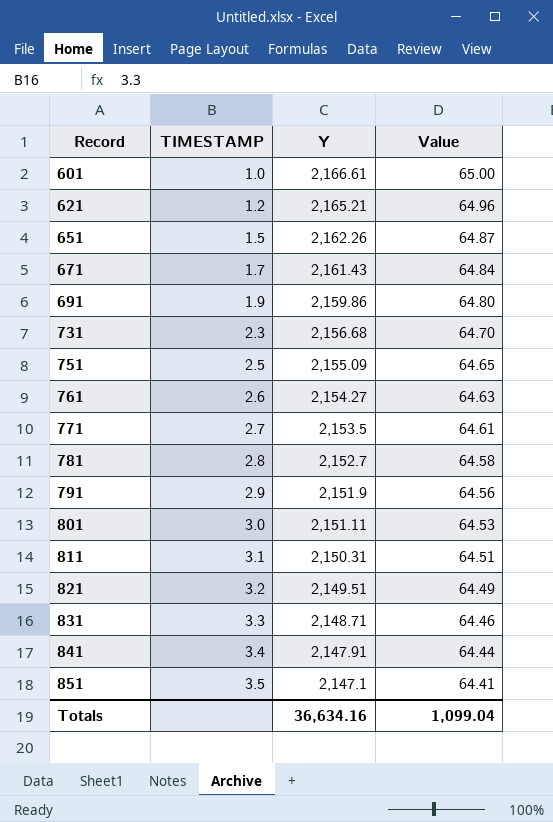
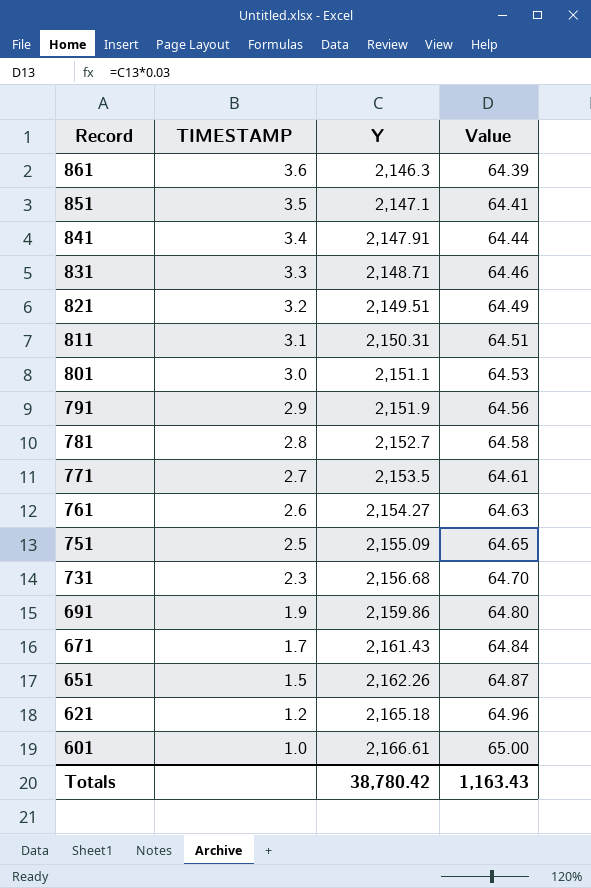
row order: Record ascending -> Record descending
row 861: none -> 3.6 | 2,146.3 | 64.39
801 | Y: 2,151.11 -> 2,151.1
621 | Y: 2,165.21 -> 2,165.18
Totals | Y: 36,634.16 -> 38,780.42
Totals | Value: 1,099.04 -> 1,163.43

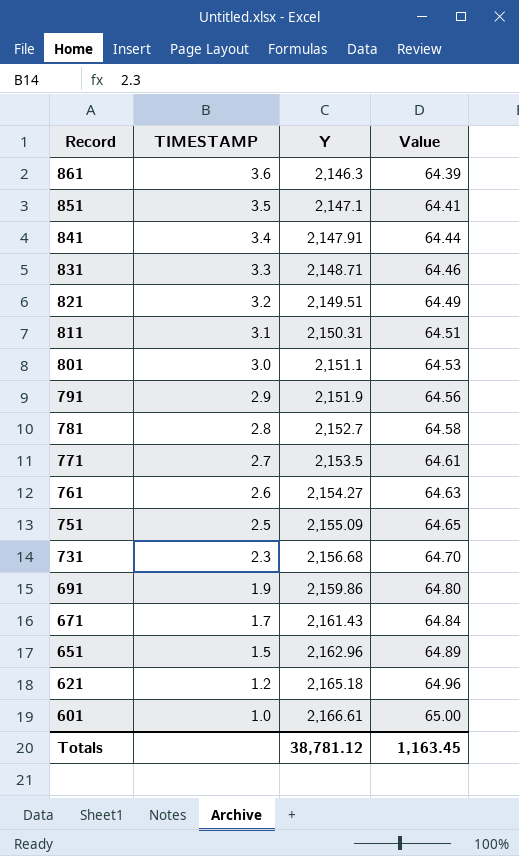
651 | Y: 2,162.26 -> 2,162.96
651 | Value: 64.87 -> 64.89
Totals | Y: 38,780.42 -> 38,781.12
Totals | Value: 1,163.43 -> 1,163.45

